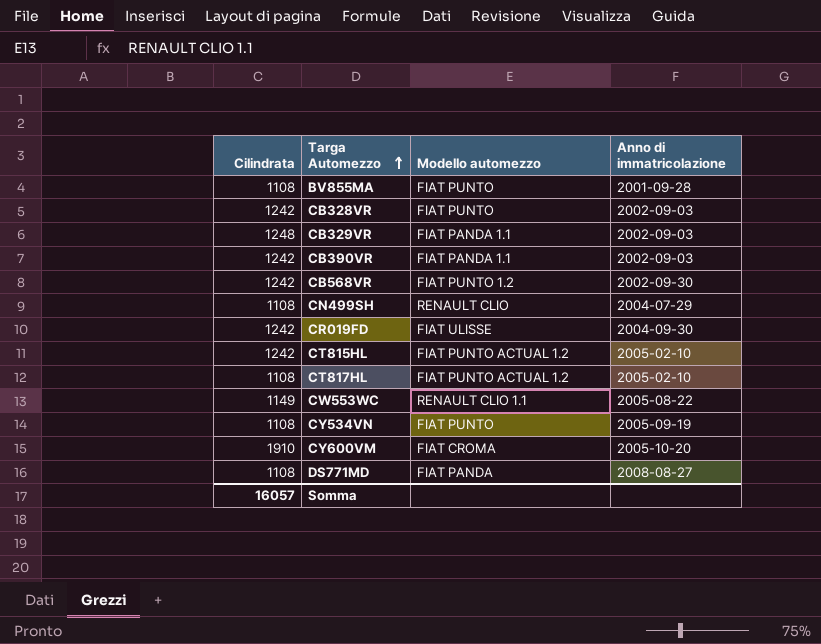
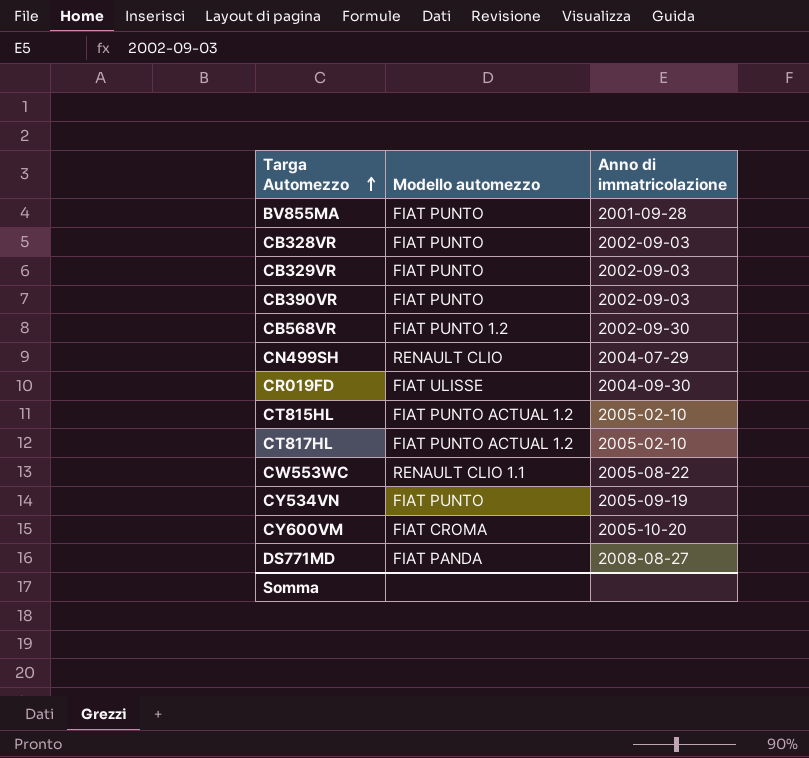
column Cilindrata | position: 1 -> none
CB329VR | Modello automezzo: FIAT PANDA 1.1 -> FIAT PUNTO
CB390VR | Modello automezzo: FIAT PANDA 1.1 -> FIAT PUNTO

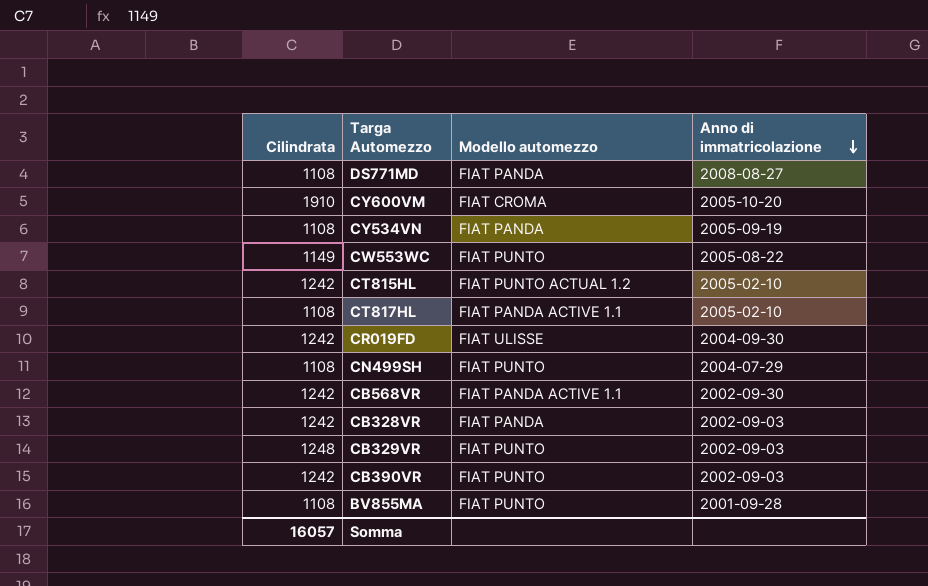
row order: Targa Automezzo ascending -> Anno di immatricolazione descending
column Cilindrata | position: none -> 1
CY534VN | Modello automezzo: FIAT PUNTO -> FIAT PANDA
CW553WC | Modello automezzo: RENAULT CLIO 1.1 -> FIAT PUNTO
CT817HL | Modello automezzo: FIAT PUNTO ACTUAL 1.2 -> FIAT PANDA ACTIVE 1.1
CN499SH | Modello automezzo: RENAULT CLIO -> FIAT PUNTO
CB568VR | Modello automezzo: FIAT PUNTO 1.2 -> FIAT PANDA ACTIVE 1.1
CB328VR | Modello automezzo: FIAT PUNTO -> FIAT PANDA

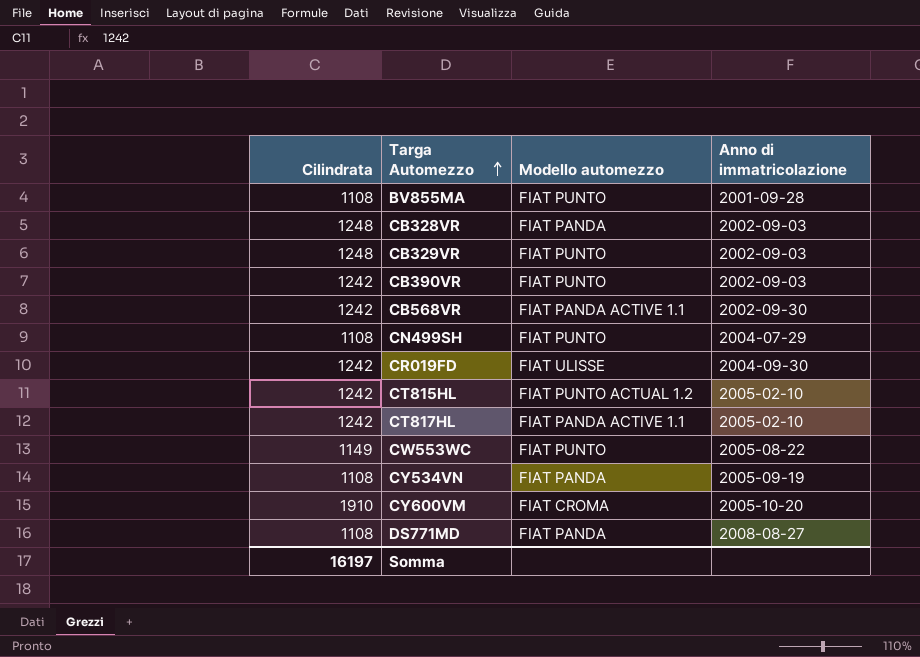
row order: Anno di immatricolazione descending -> Targa Automezzo ascending
CB328VR | Cilindrata: 1242 -> 1248
CT817HL | Cilindrata: 1108 -> 1242
Somma | Cilindrata: 16057 -> 16197

